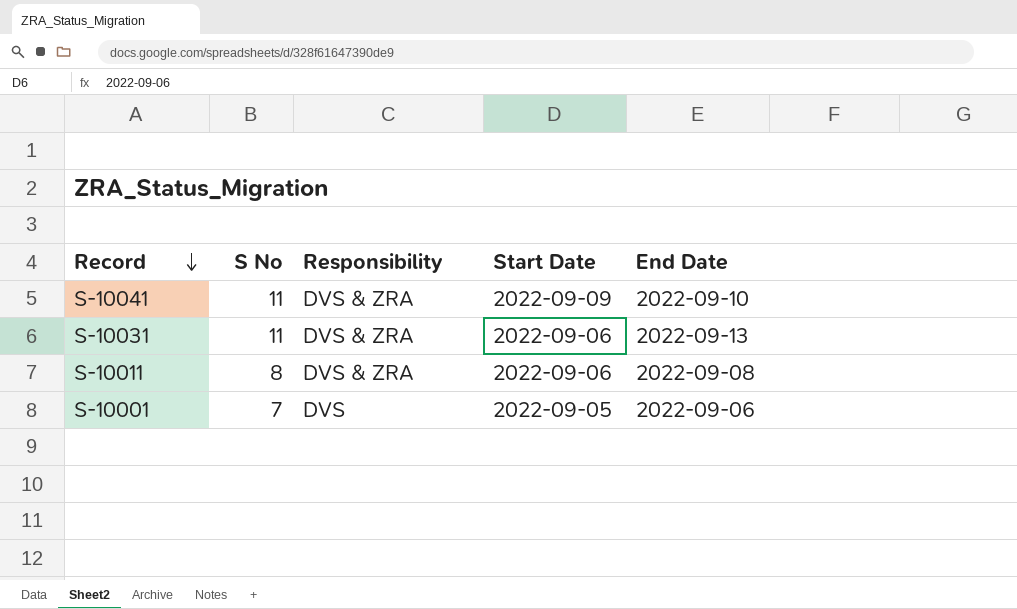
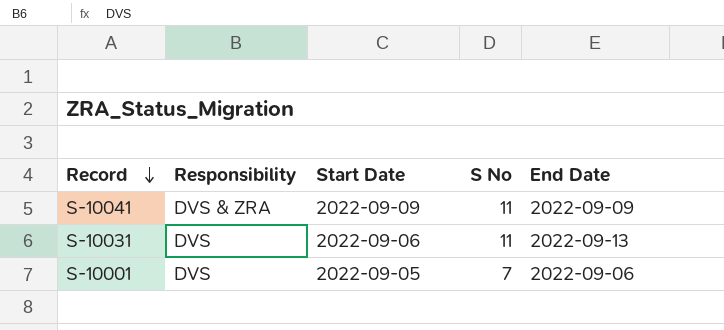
column S No | position: 2 -> 4
row S-10011: 8 | DVS & ZRA | 2022-09-06 | 2022-09-08 -> none
S-10041 | End Date: 2022-09-10 -> 2022-09-09
S-10031 | Responsibility: DVS & ZRA -> DVS

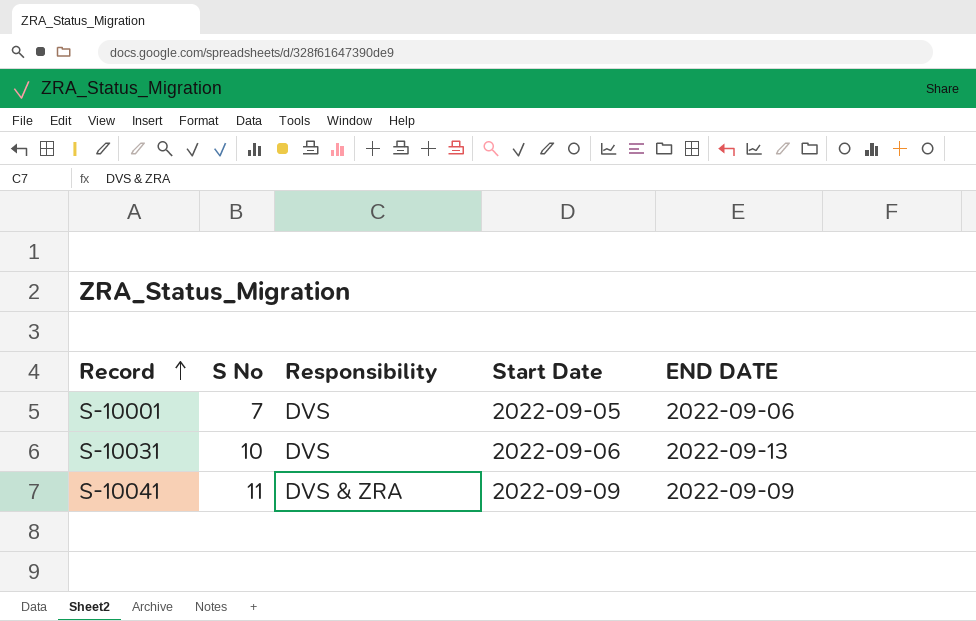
row order: Record descending -> Record ascending
column S No | position: 4 -> 2
column name: End Date -> END DATE
S-10031 | S No: 11 -> 10

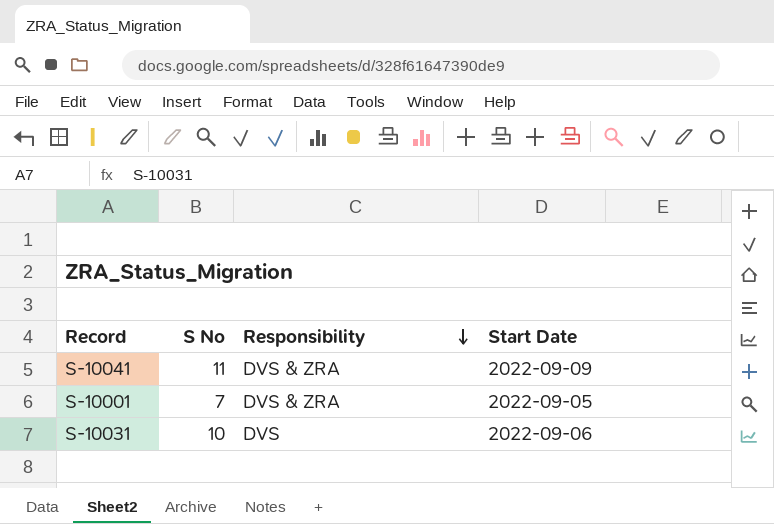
row order: Record ascending -> Responsibility descending
column END DATE | position: 5 -> none
S-10001 | Responsibility: DVS -> DVS & ZRA

